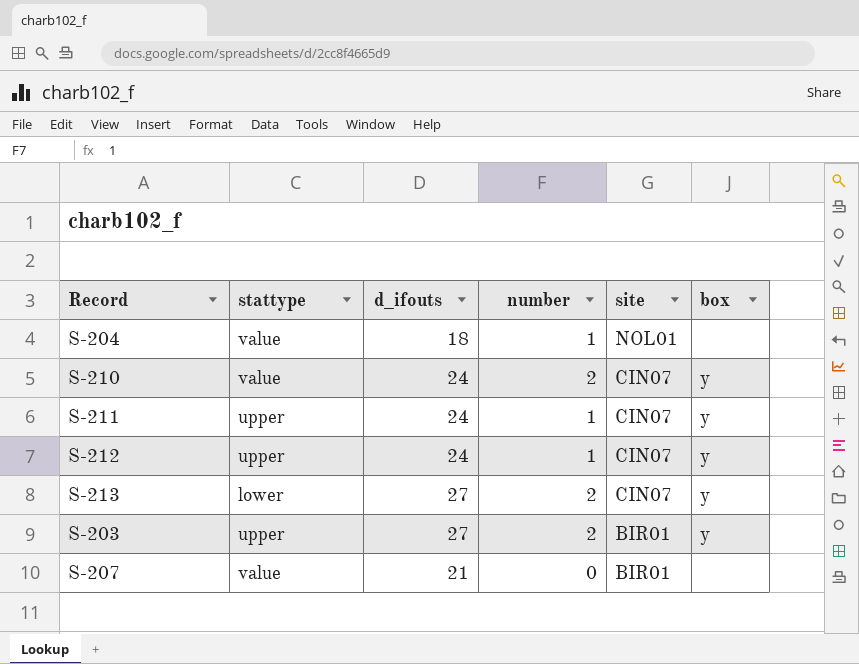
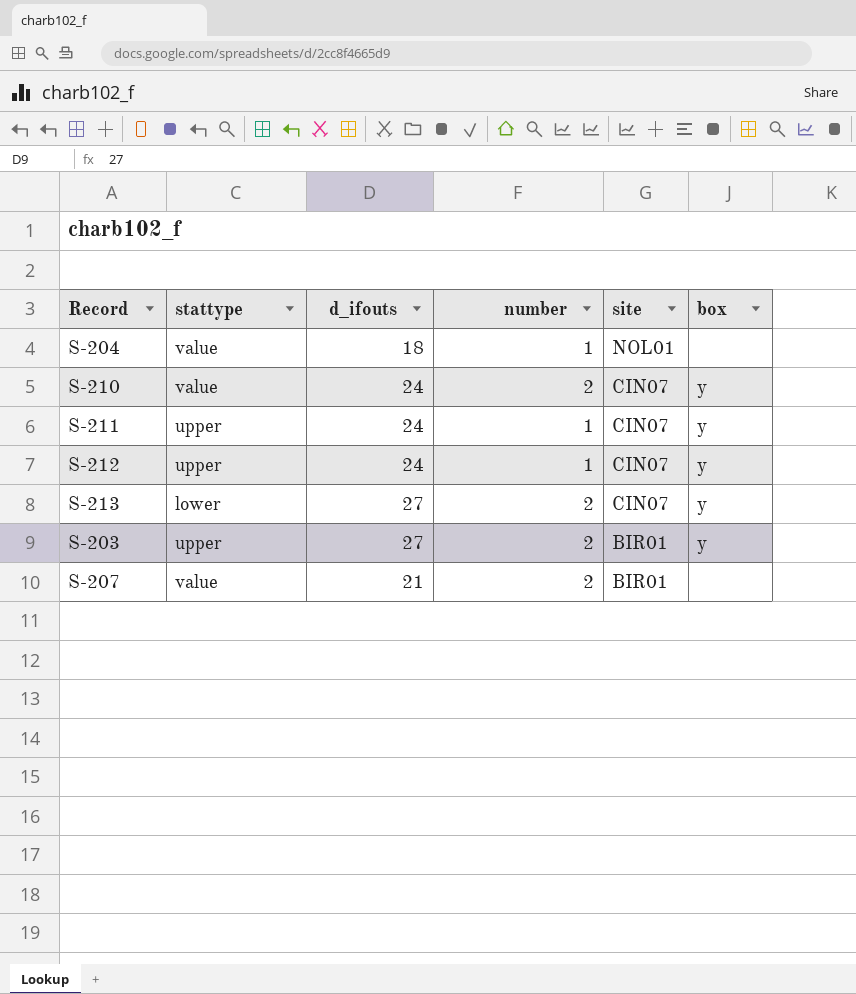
S-207 | number: 0 -> 2

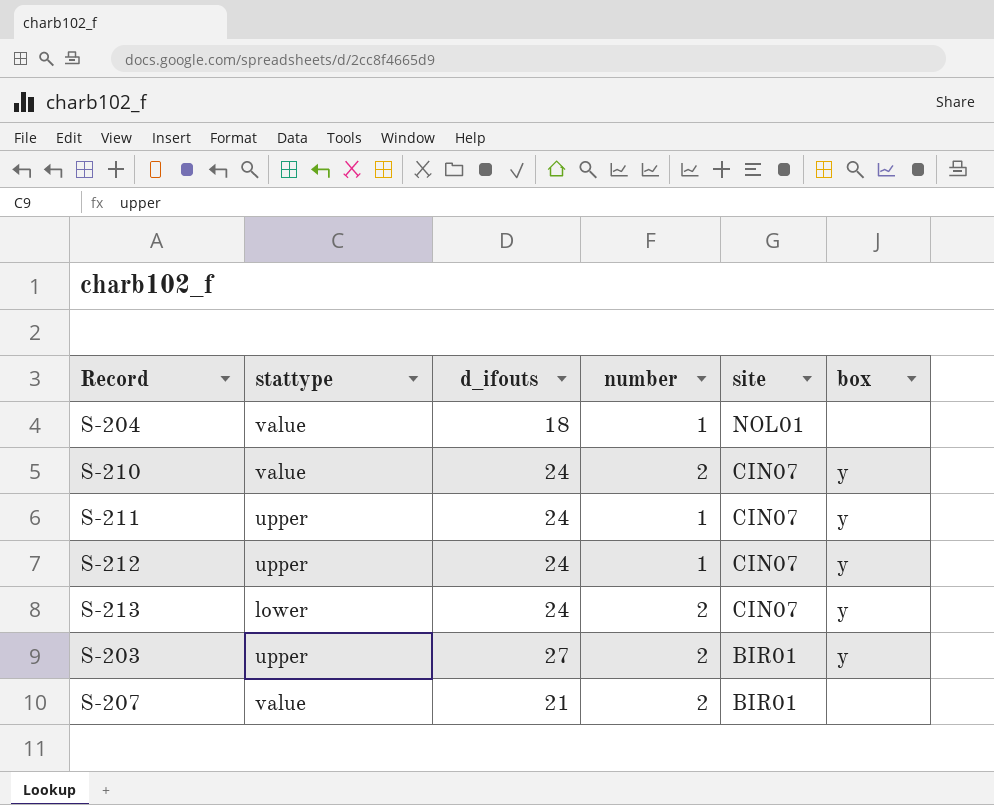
S-213 | d_ifouts: 27 -> 24

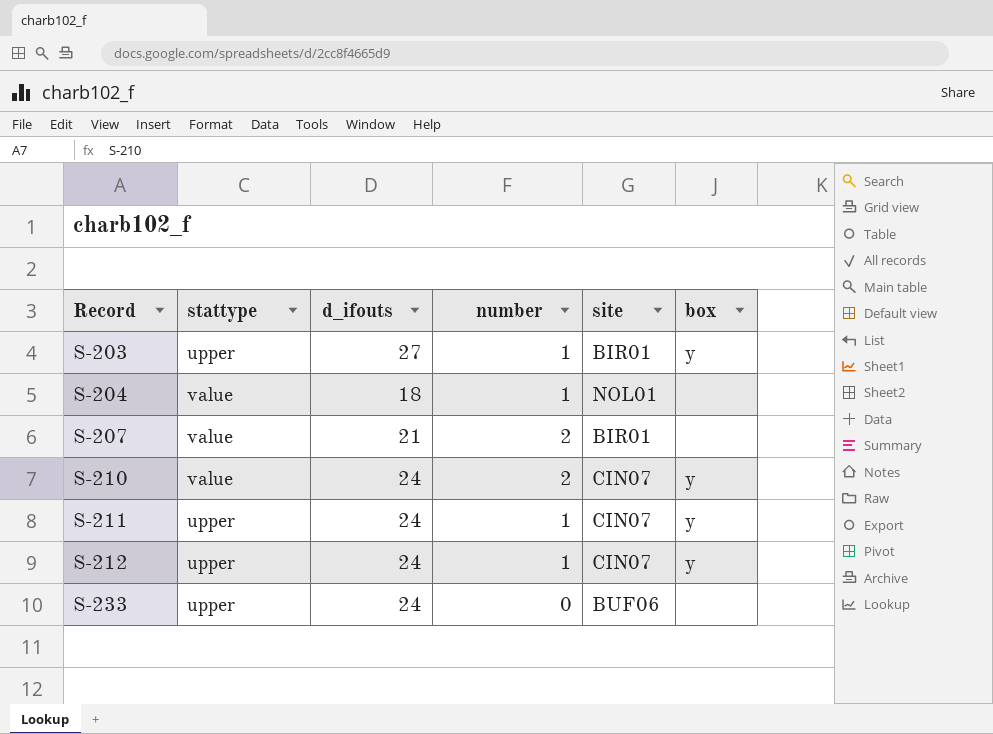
row order: site descending -> Record ascending
row S-213: lower | 24 | 2 | CIN07 | y -> none
S-203 | number: 2 -> 1
row S-233: none -> upper | 24 | 0 | BUF06 | none

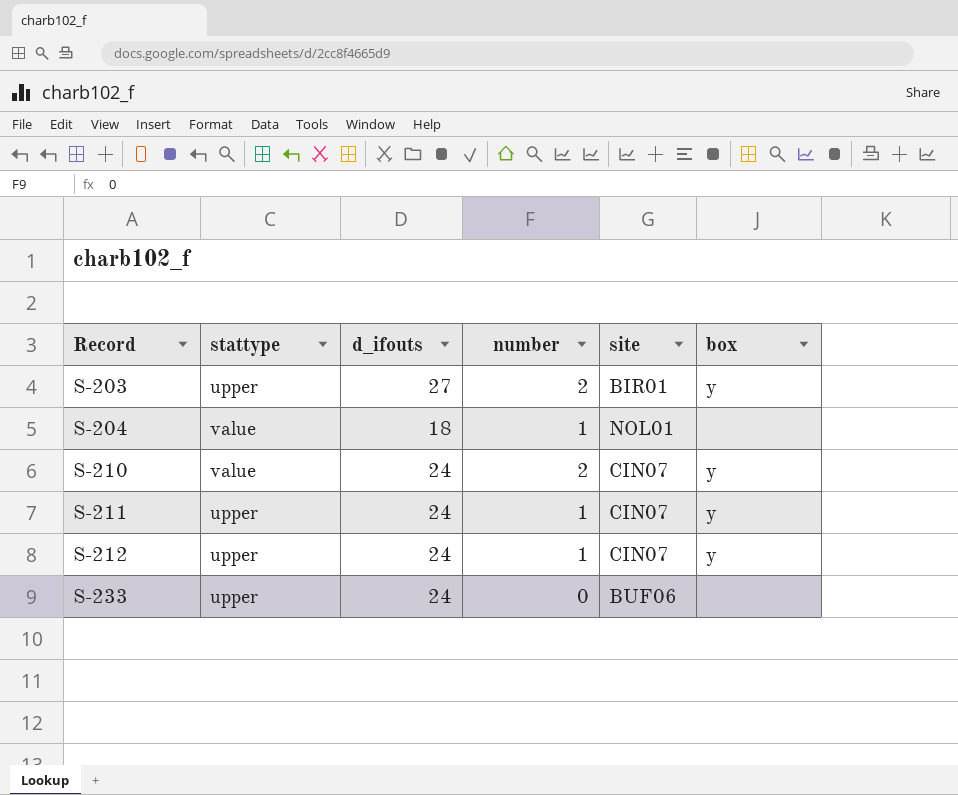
row S-207: value | 21 | 2 | BIR01 | none -> none
S-203 | number: 1 -> 2

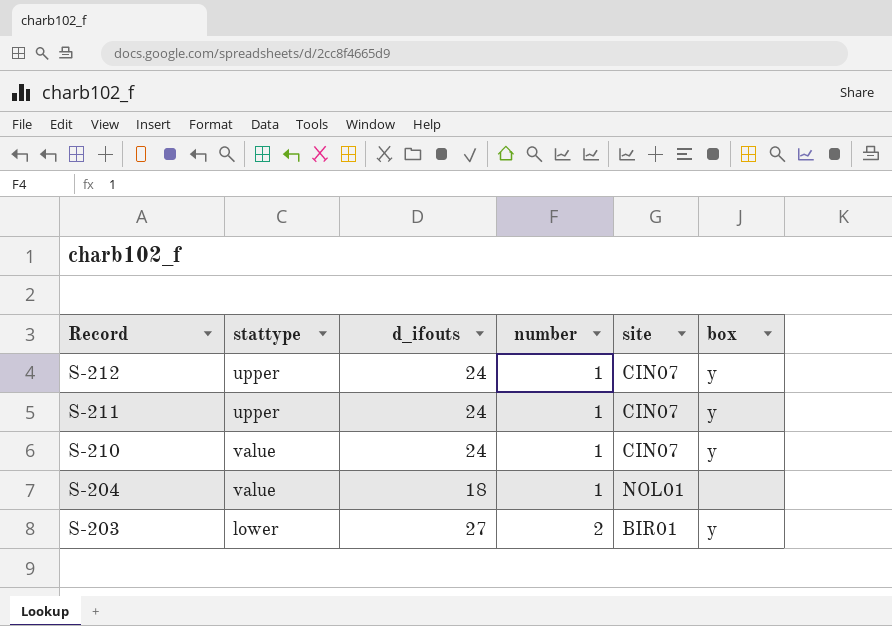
row order: Record ascending -> Record descending
row S-233: upper | 24 | 0 | BUF06 | none -> none
S-210 | number: 2 -> 1
S-203 | stattype: upper -> lower

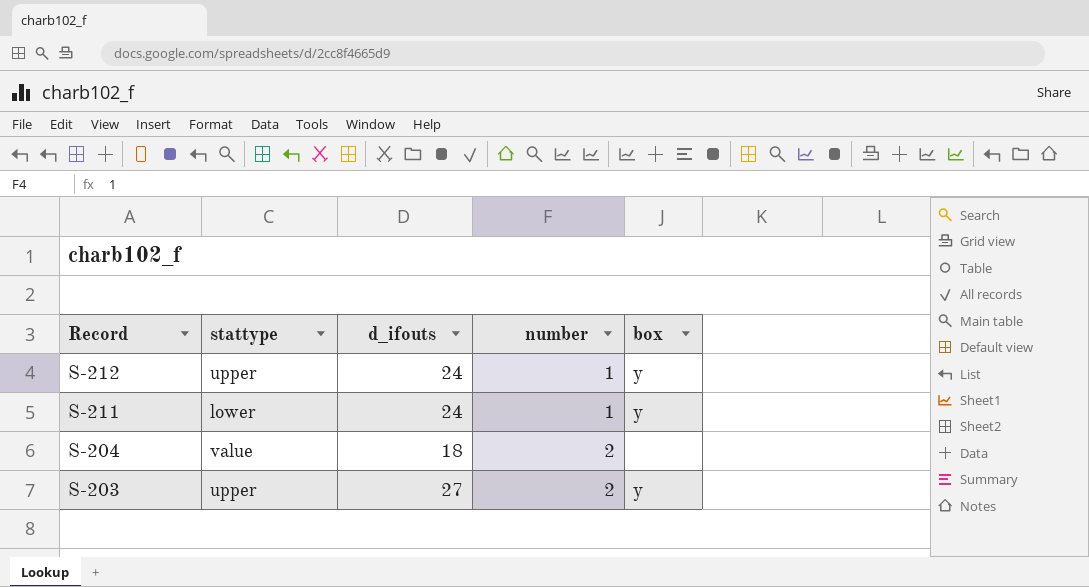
column site | position: 5 -> none
row S-210: value | 24 | 1 | CIN07 | y -> none
S-211 | stattype: upper -> lower
S-204 | number: 1 -> 2
S-203 | stattype: lower -> upper

